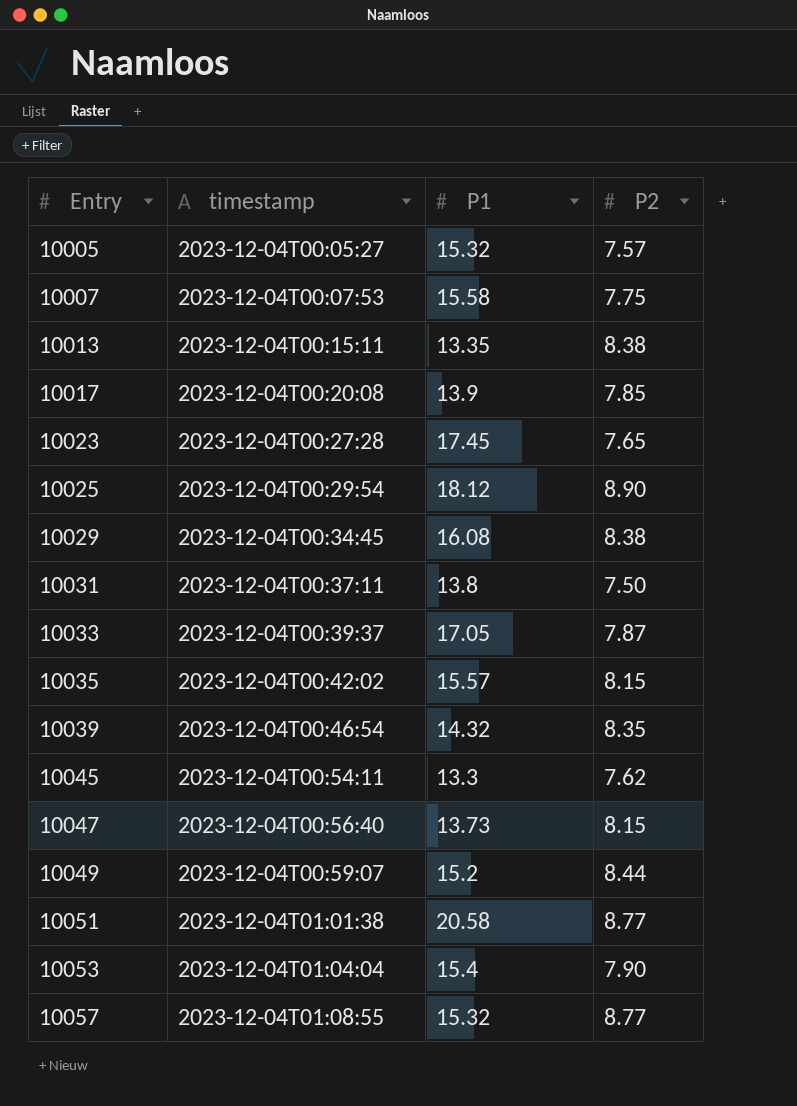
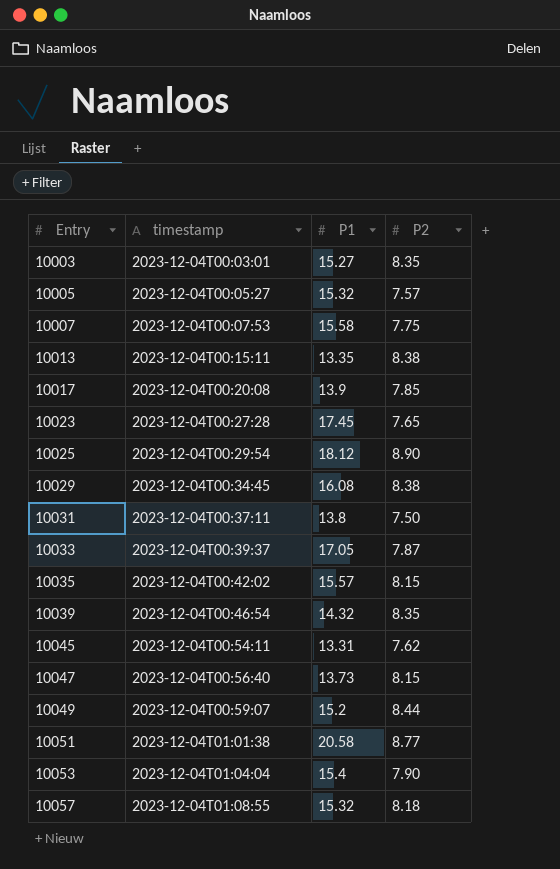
row 10003: none -> 2023-12-04T00:03:01 | 15.27 | 8.35
10045 | P1: 13.3 -> 13.31
10057 | P2: 8.77 -> 8.18

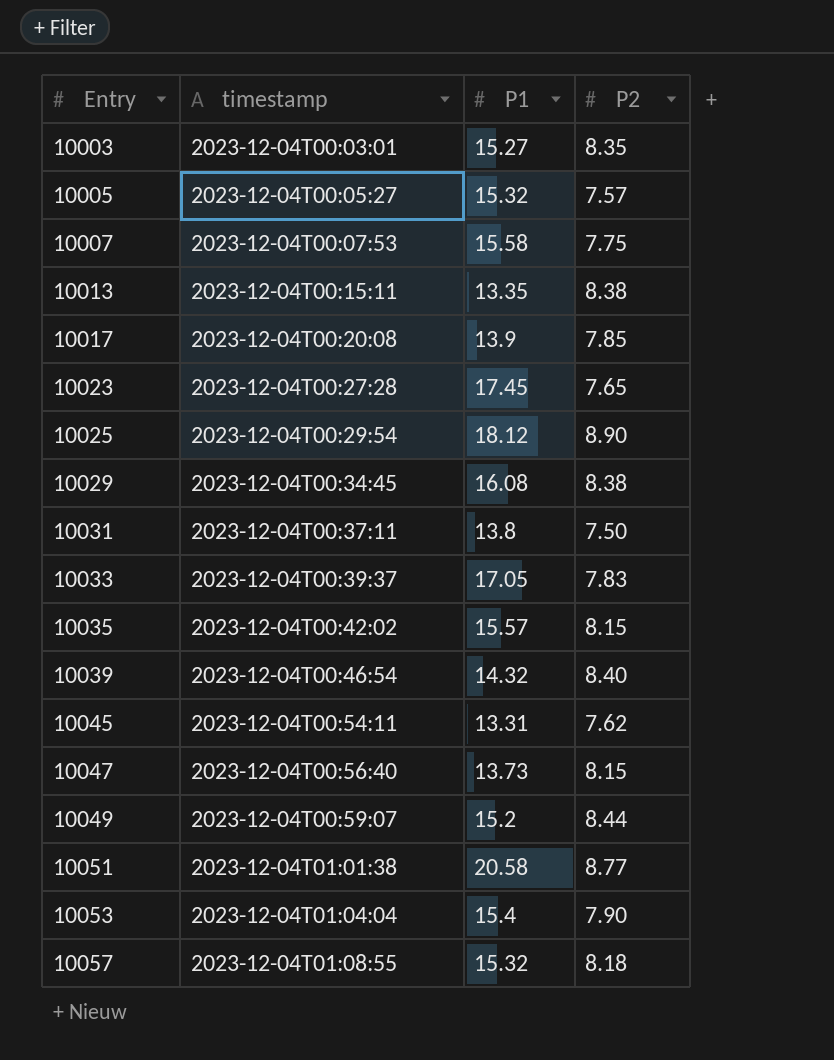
10033 | P2: 7.87 -> 7.83
10039 | P2: 8.35 -> 8.40

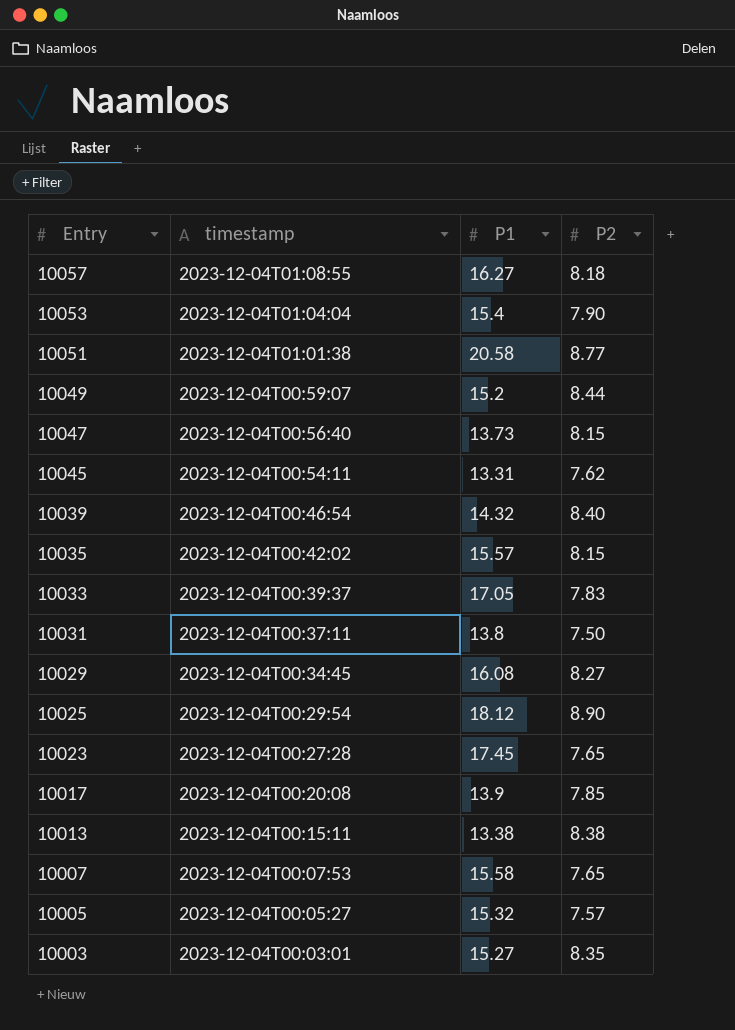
row order: Entry ascending -> Entry descending
10057 | P1: 15.32 -> 16.27
10029 | P2: 8.38 -> 8.27
10013 | P1: 13.35 -> 13.38
10007 | P2: 7.75 -> 7.65

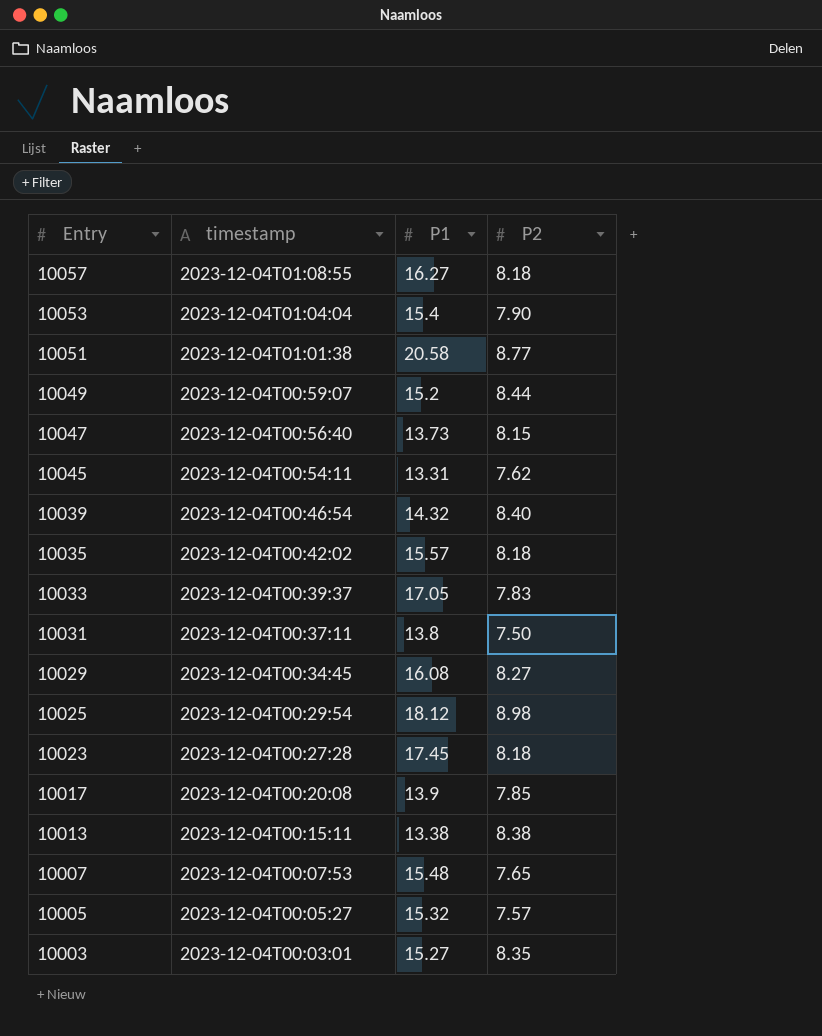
10035 | P2: 8.15 -> 8.18
10025 | P2: 8.90 -> 8.98
10023 | P2: 7.65 -> 8.18
10007 | P1: 15.58 -> 15.48

